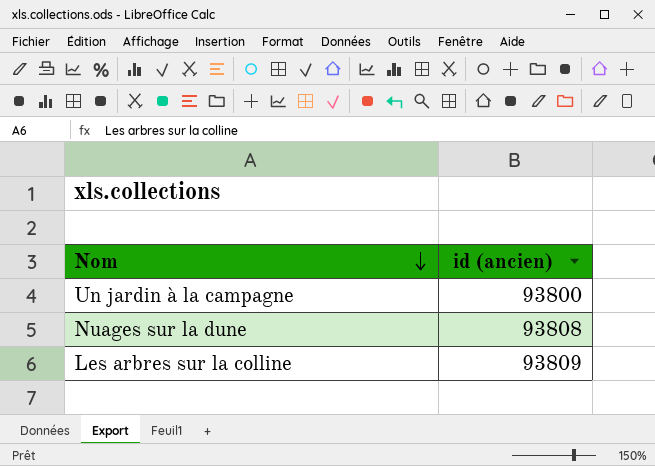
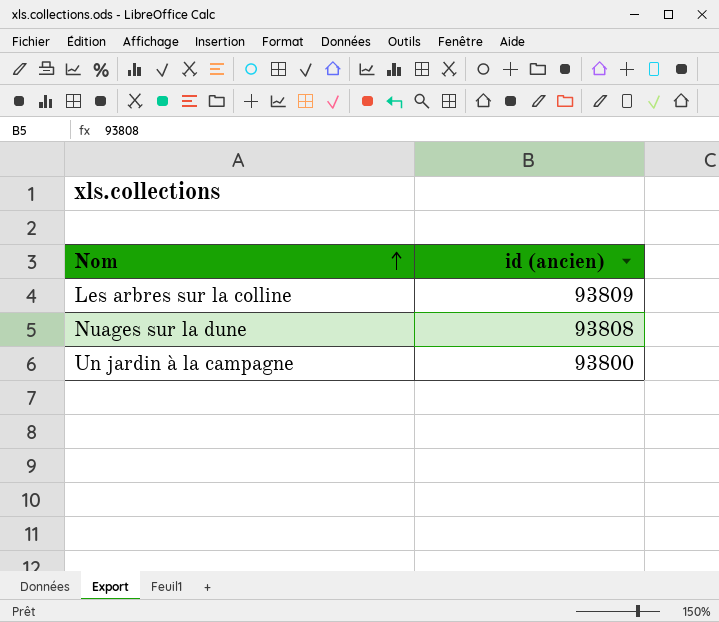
row order: Nom descending -> Nom ascending

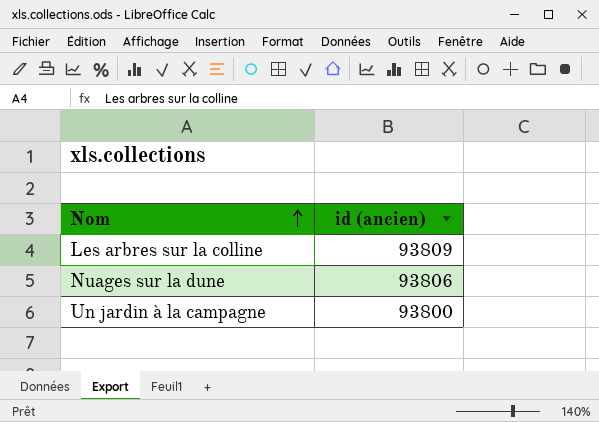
Nuages sur la dune | id (ancien): 93808 -> 93806

